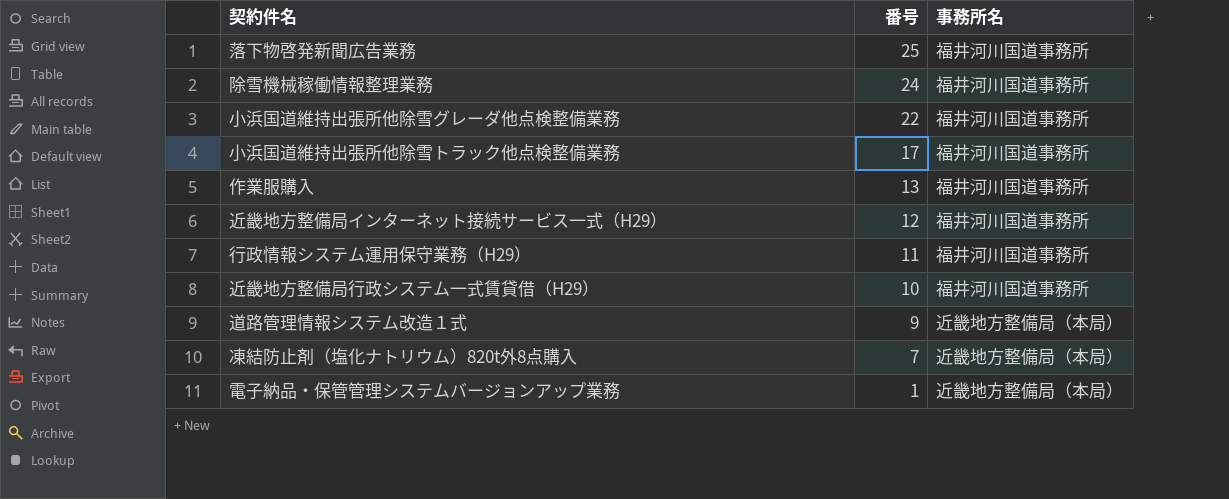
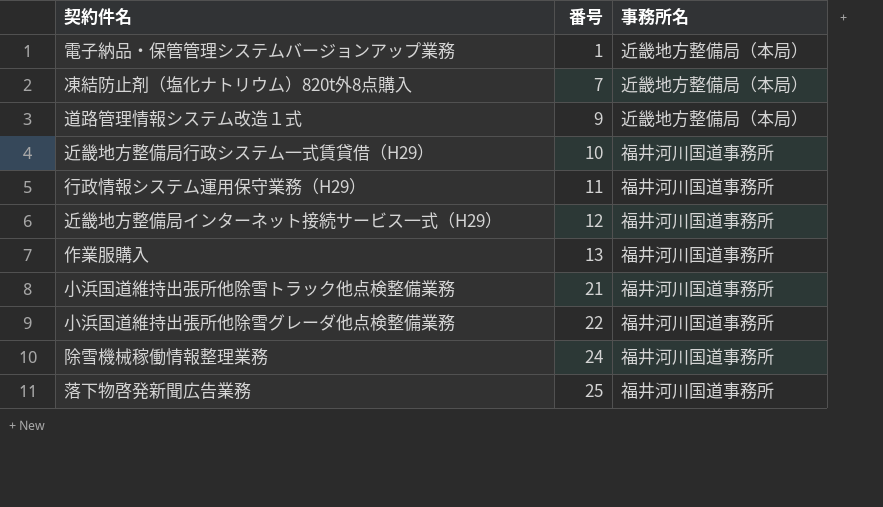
row order: 番号 descending -> 番号 ascending
小浜国道維持出張所他除雪トラック他点検整備業務 | 番号: 17 -> 21

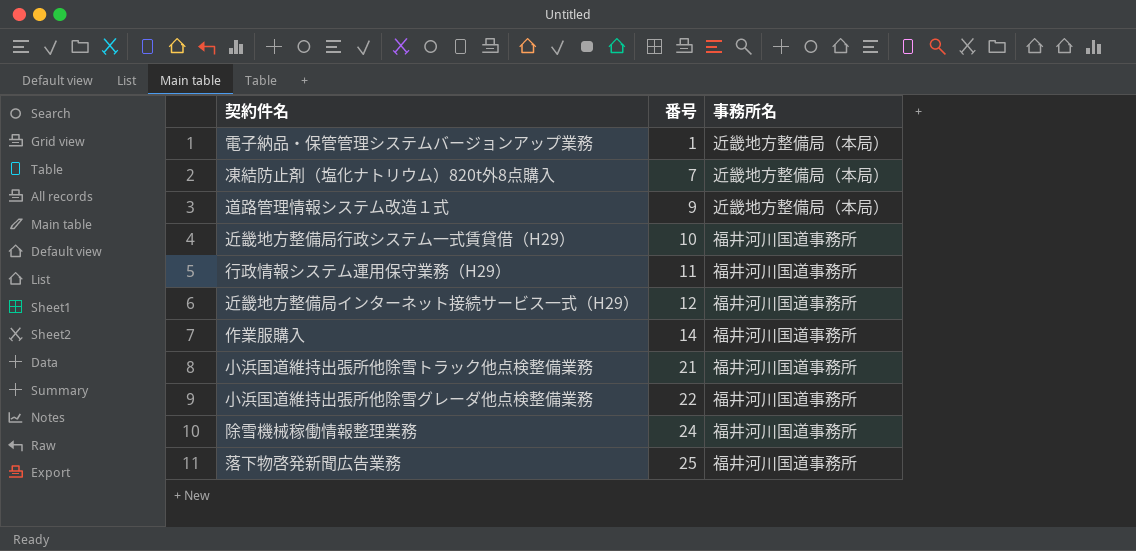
作業服購入 | 番号: 13 -> 14

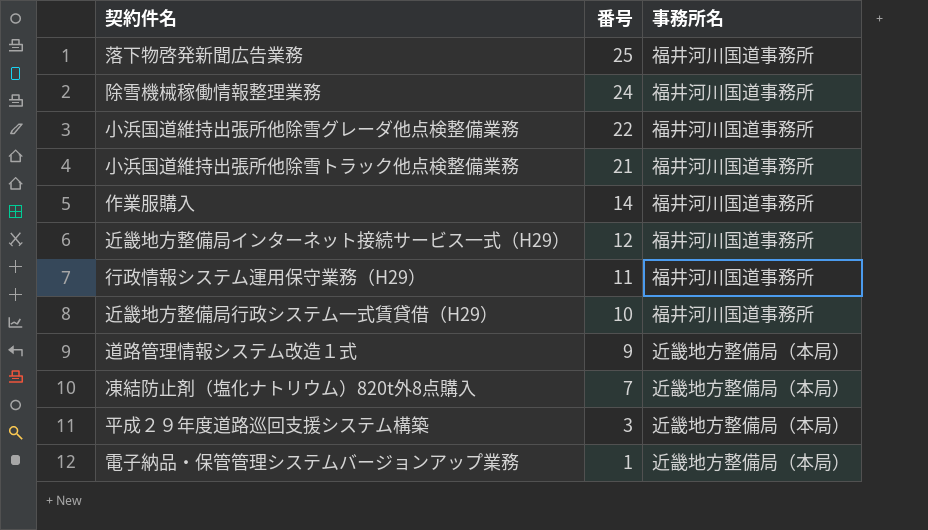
row order: 番号 ascending -> 番号 descending
row 平成２９年度道路巡回支援システム構築: none -> 3 | 近畿地方整備局（本局）

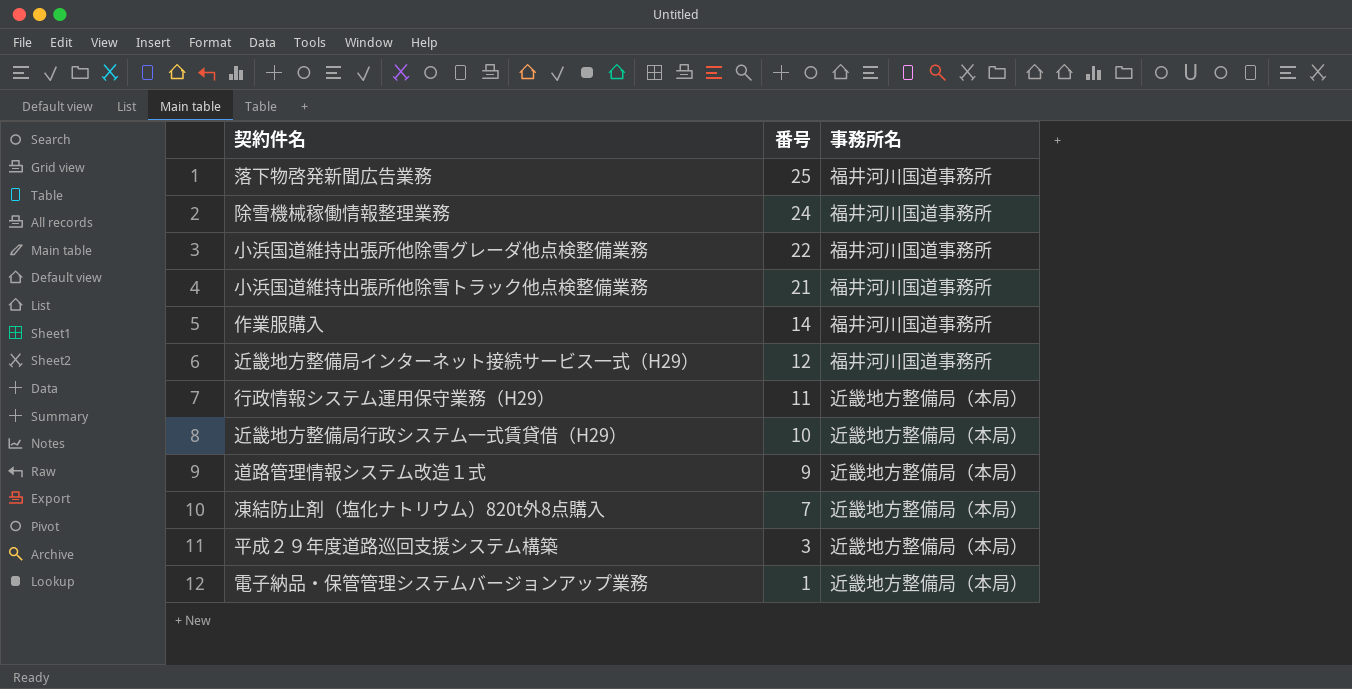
行政情報システム運用保守業務（H29） | 事務所名: 福井河川国道事務所 -> 近畿地方整備局（本局）
近畿地方整備局行政システム一式賃貸借（H29） | 事務所名: 福井河川国道事務所 -> 近畿地方整備局（本局）

